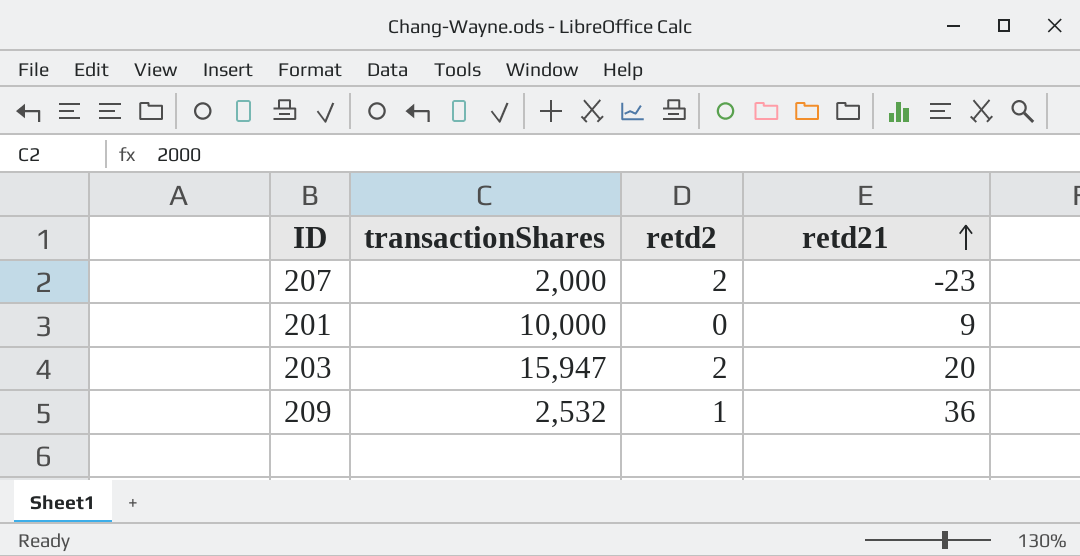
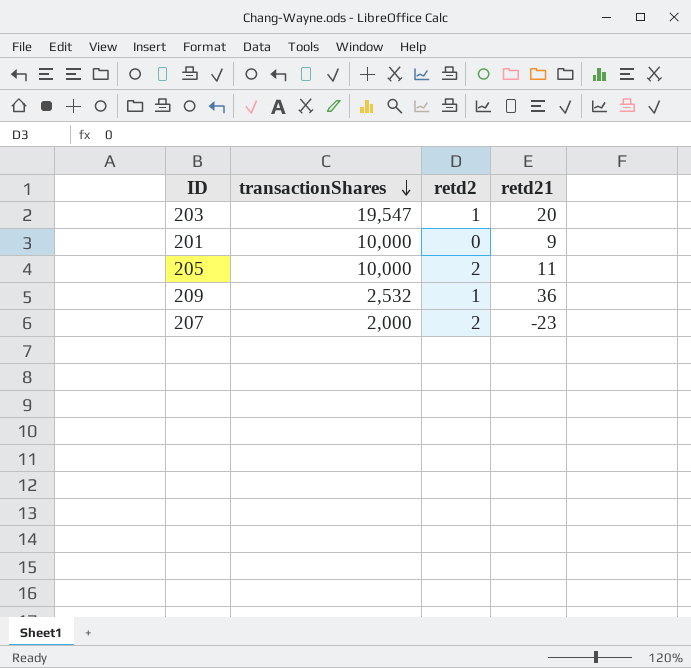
row order: retd21 ascending -> transactionShares descending
203 | transactionShares: 15,947 -> 19,547
203 | retd2: 2 -> 1
row 205: none -> 10,000 | 2 | 11

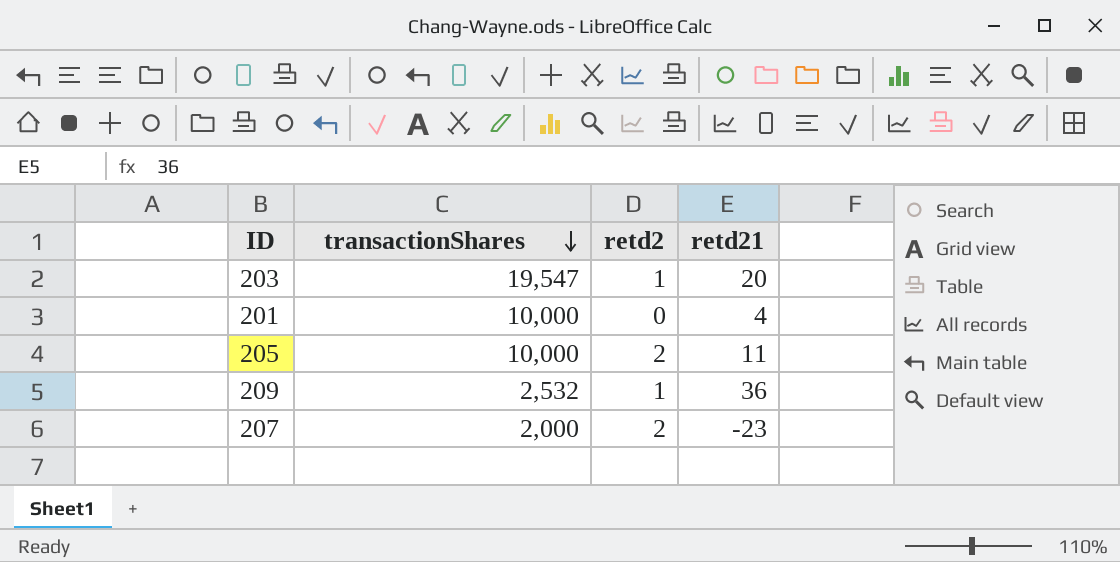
201 | retd21: 9 -> 4

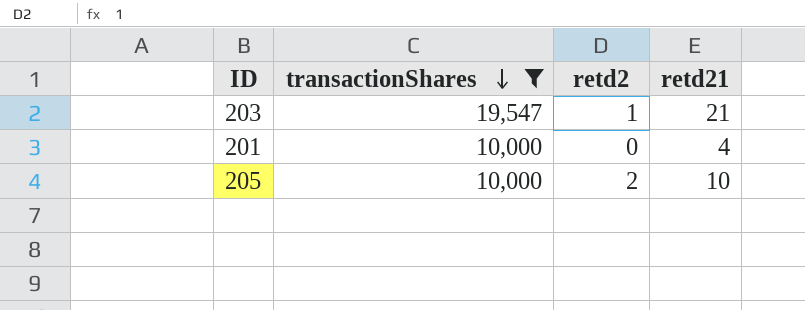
filter: none -> transactionShares >= 10,000
203 | retd21: 20 -> 21
205 | retd21: 11 -> 10

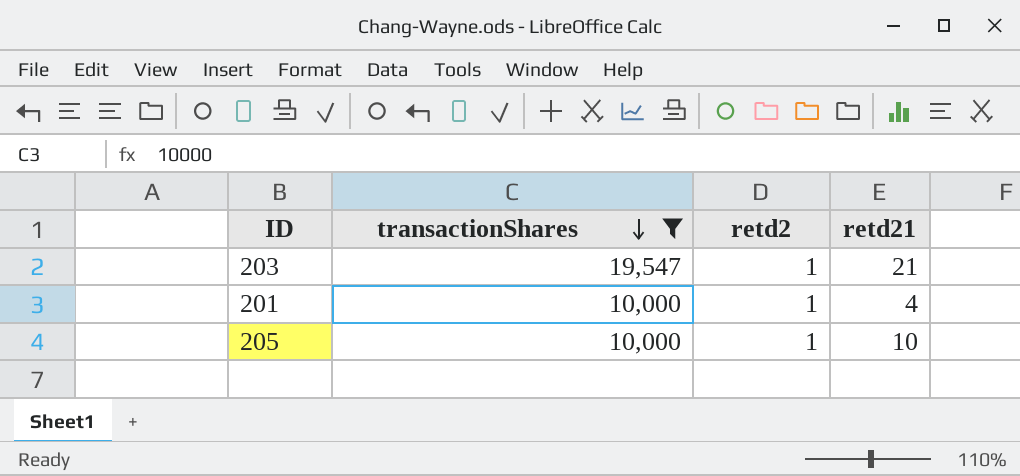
201 | retd2: 0 -> 1
205 | retd2: 2 -> 1

